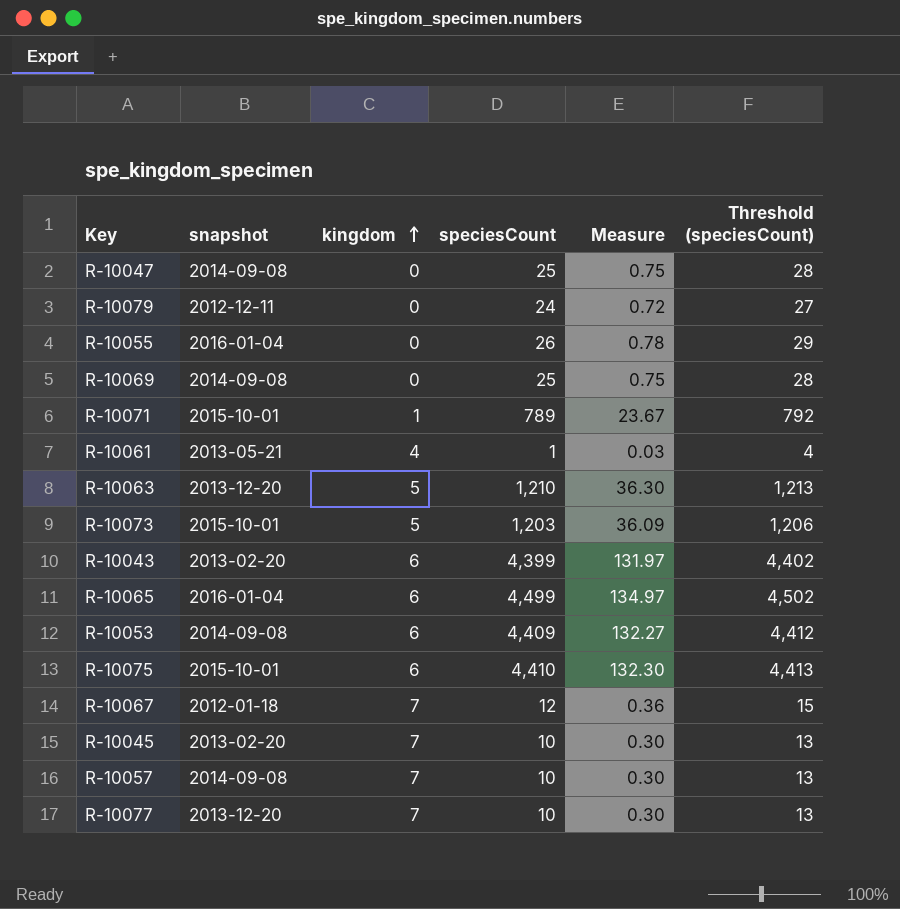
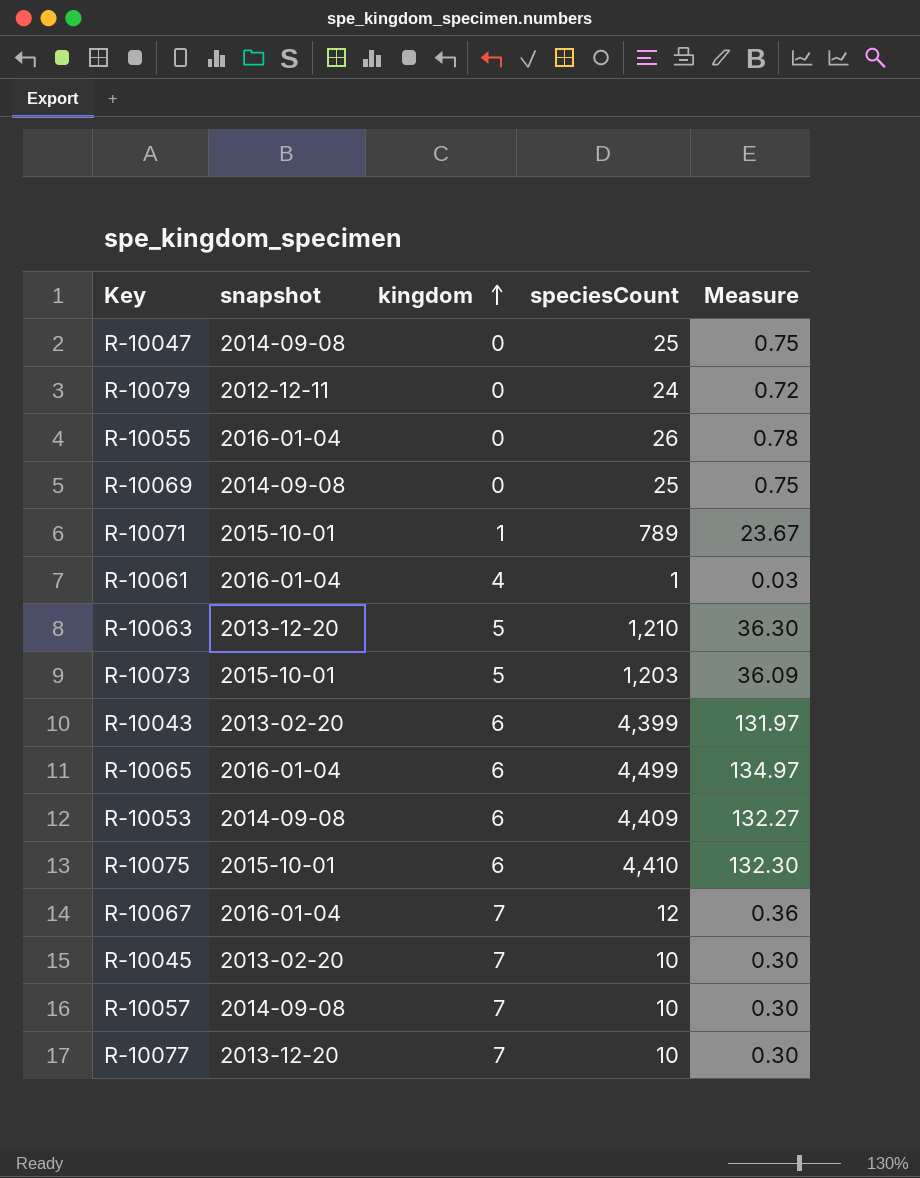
column Threshold (speciesCount) | formula: [speciesCount] + 3 -> none
R-10061 | snapshot: 2013-05-21 -> 2016-01-04
R-10067 | snapshot: 2012-01-18 -> 2016-01-04

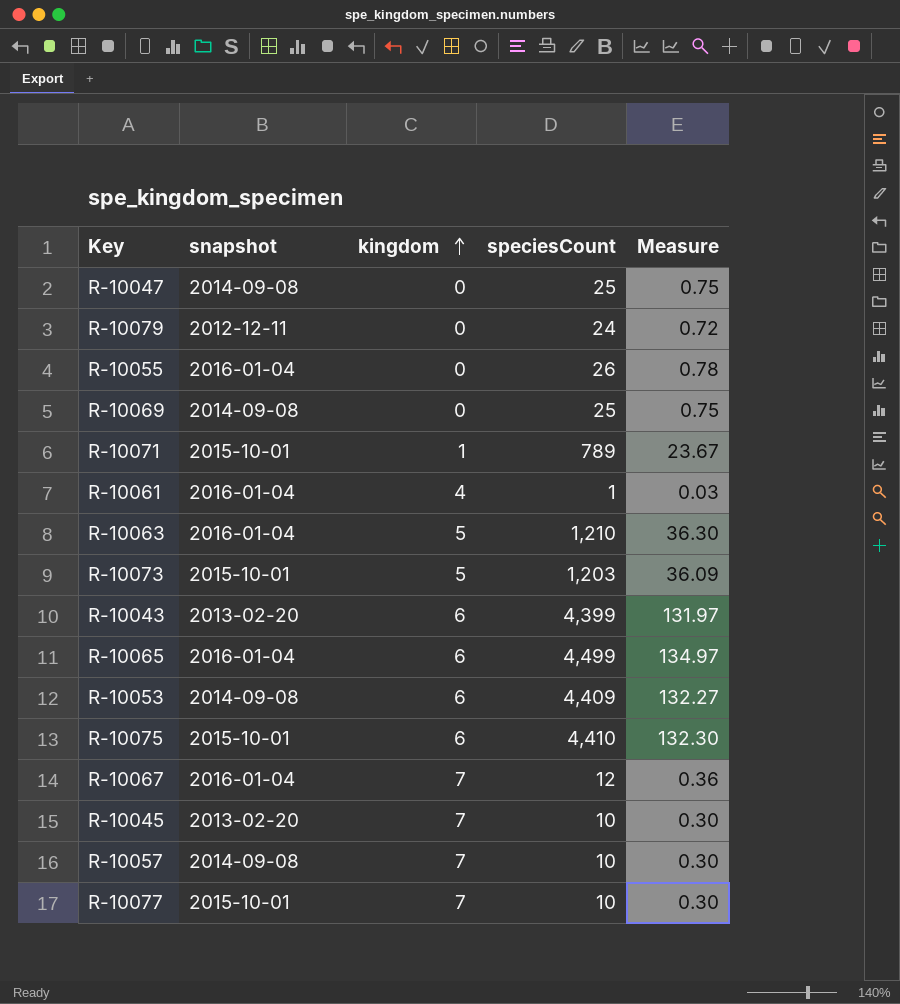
R-10063 | snapshot: 2013-12-20 -> 2016-01-04
R-10077 | snapshot: 2013-12-20 -> 2015-10-01

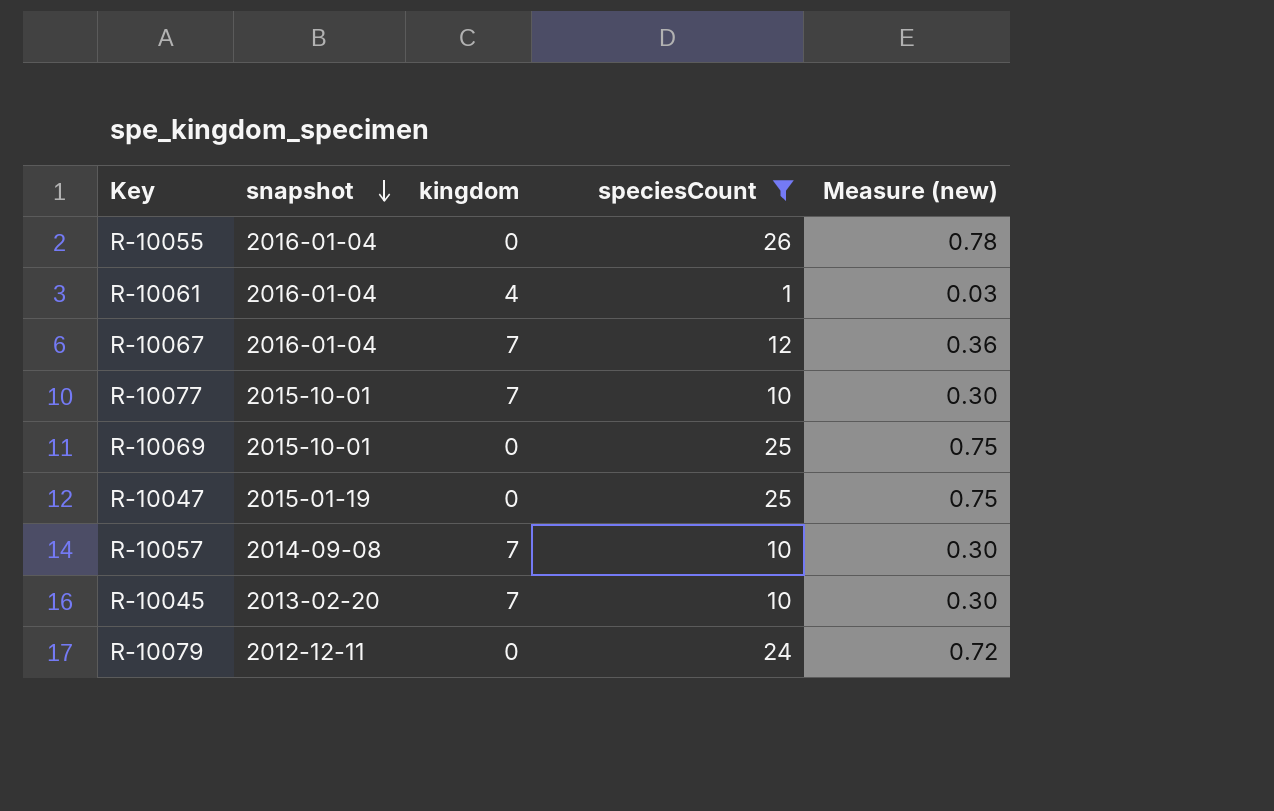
filter: none -> speciesCount <= 26
row order: kingdom ascending -> snapshot descending
column name: Measure -> Measure (new)
R-10069 | snapshot: 2014-09-08 -> 2015-10-01
R-10047 | snapshot: 2014-09-08 -> 2015-01-19

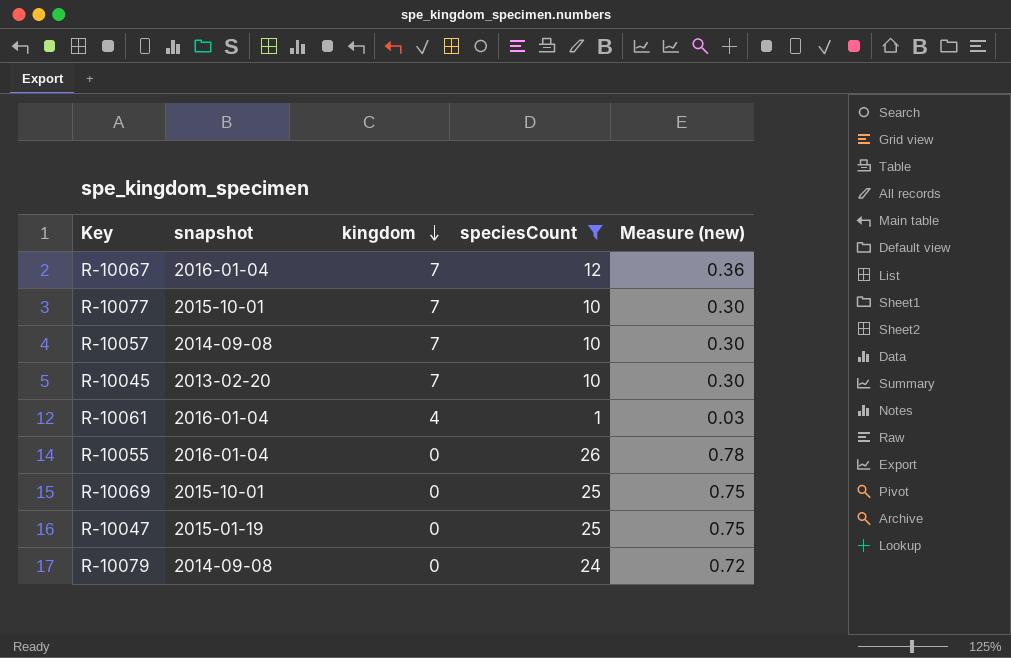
row order: snapshot descending -> kingdom descending
R-10079 | snapshot: 2012-12-11 -> 2014-09-08

